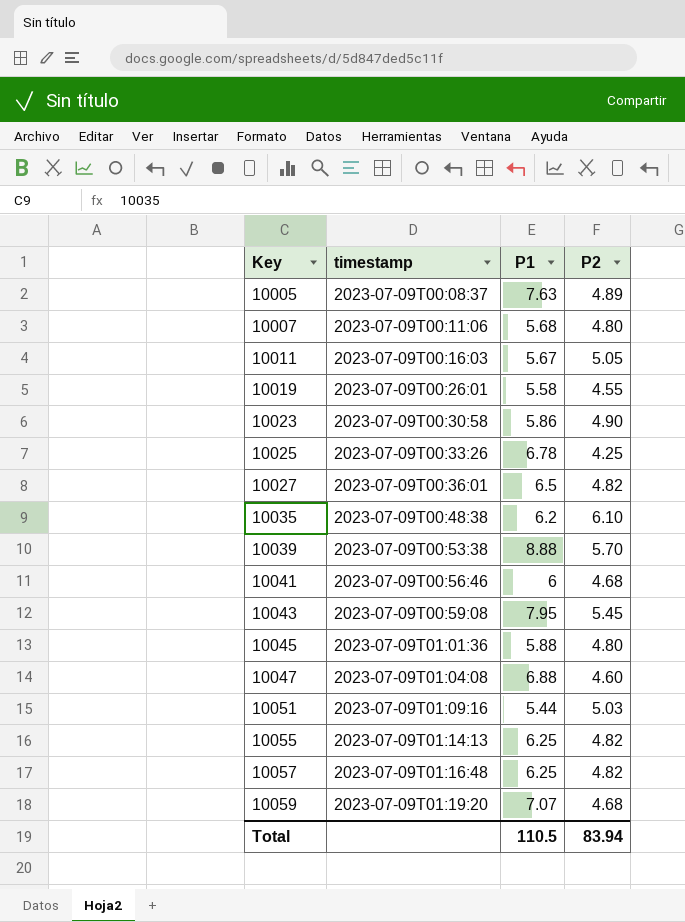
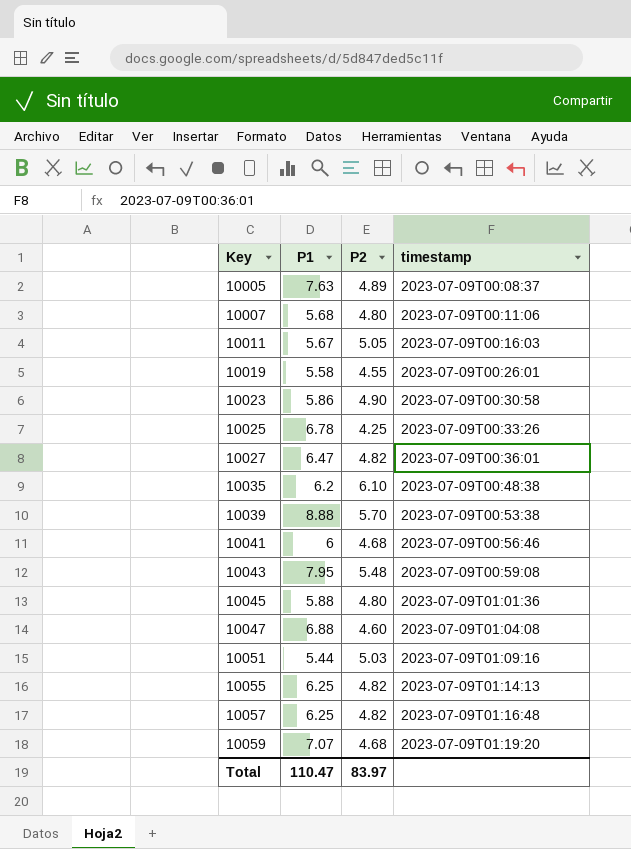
column timestamp | position: 2 -> 4
10027 | P1: 6.5 -> 6.47
10043 | P2: 5.45 -> 5.48
Total | P1: 110.5 -> 110.47
Total | P2: 83.94 -> 83.97

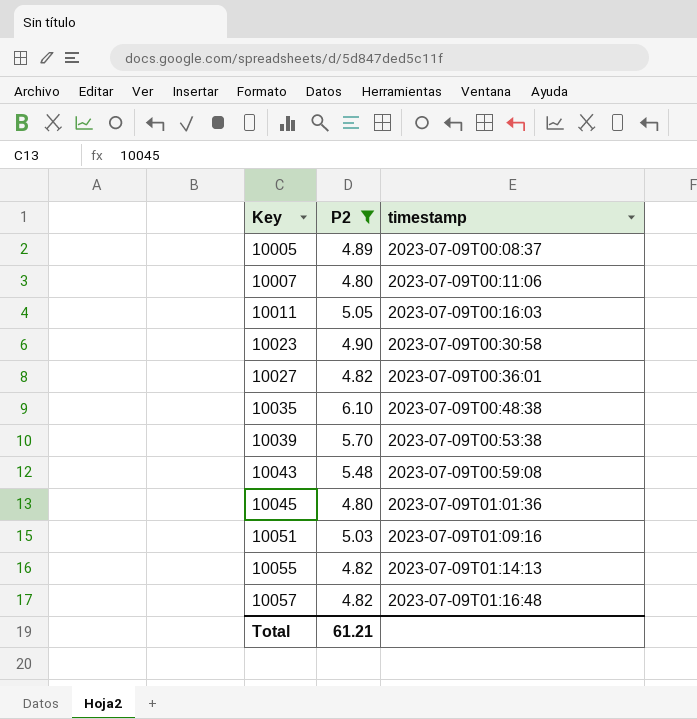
filter: none -> P2 >= 4.80
column P1 | position: 2 -> none
Total | P2: 83.97 -> 61.21

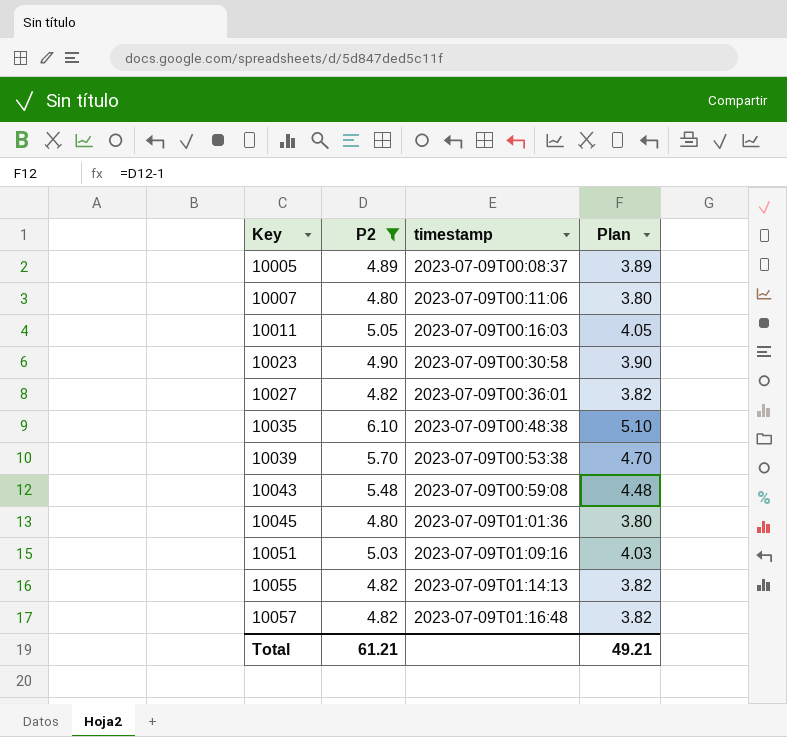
column Plan | formula: none -> [P2] - 1

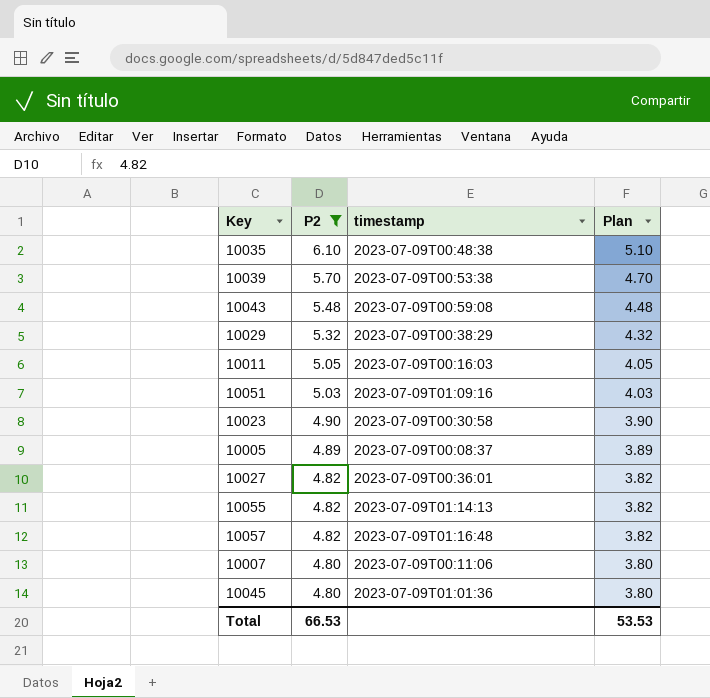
row order: Key ascending -> P2 descending
row 10029: none -> 5.32 | 2023-07-09T00:38:29 | 4.32
Total | P2: 61.21 -> 66.53
Total | Plan: 49.21 -> 53.53

